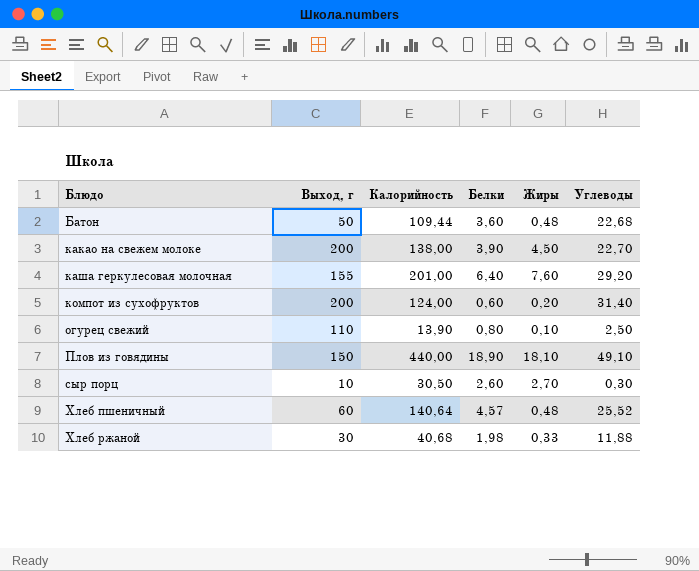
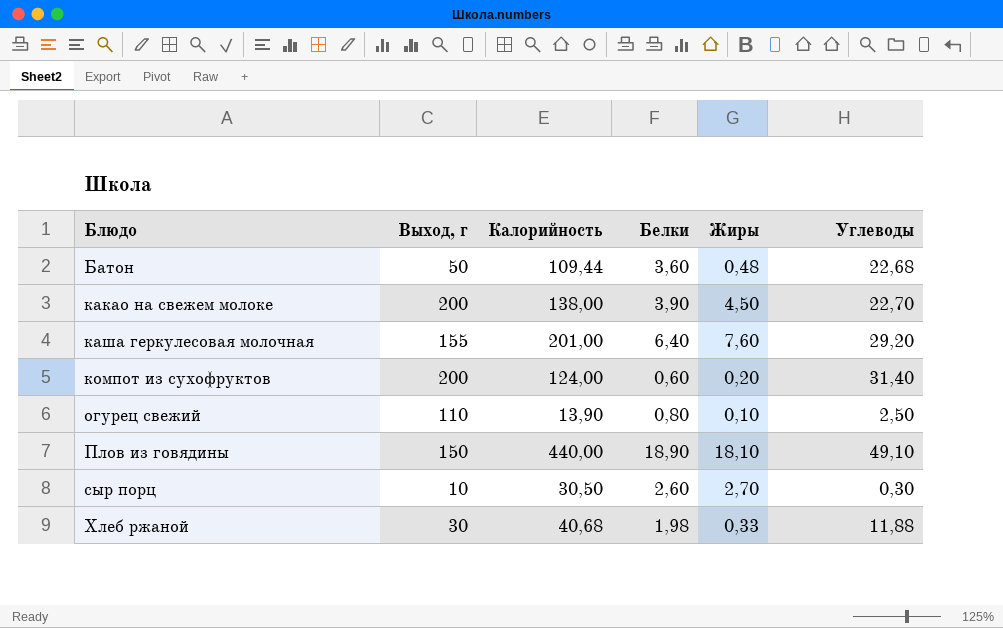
row Хлеб пшеничный: 60 | 140,64 | 4,57 | 0,48 | 25,52 -> none

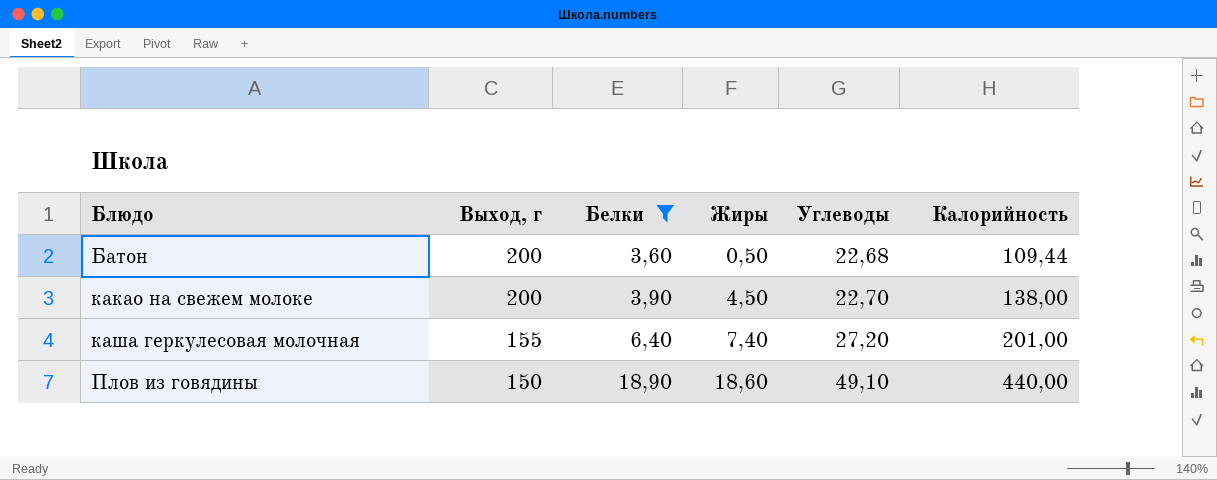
filter: none -> Белки >= 3,60
column Калорийность | position: 3 -> 6
Батон | Выход, г: 50 -> 200
Батон | Жиры: 0,48 -> 0,50
каша геркулесовая молочная | Жиры: 7,60 -> 7,40
каша геркулесовая молочная | Углеводы: 29,20 -> 27,20
Плов из говядины | Жиры: 18,10 -> 18,60

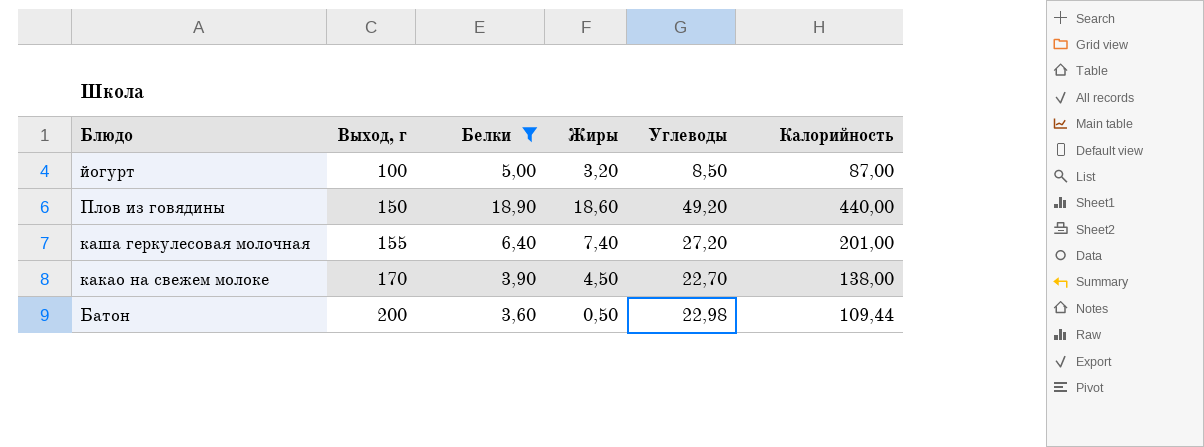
row order: Блюдо ascending -> Выход, г ascending
row йогурт: none -> 100 | 5,00 | 3,20 | 8,50 | 87,00
Плов из говядины | Углеводы: 49,10 -> 49,20
какао на свежем молоке | Выход, г: 200 -> 170
Батон | Углеводы: 22,68 -> 22,98

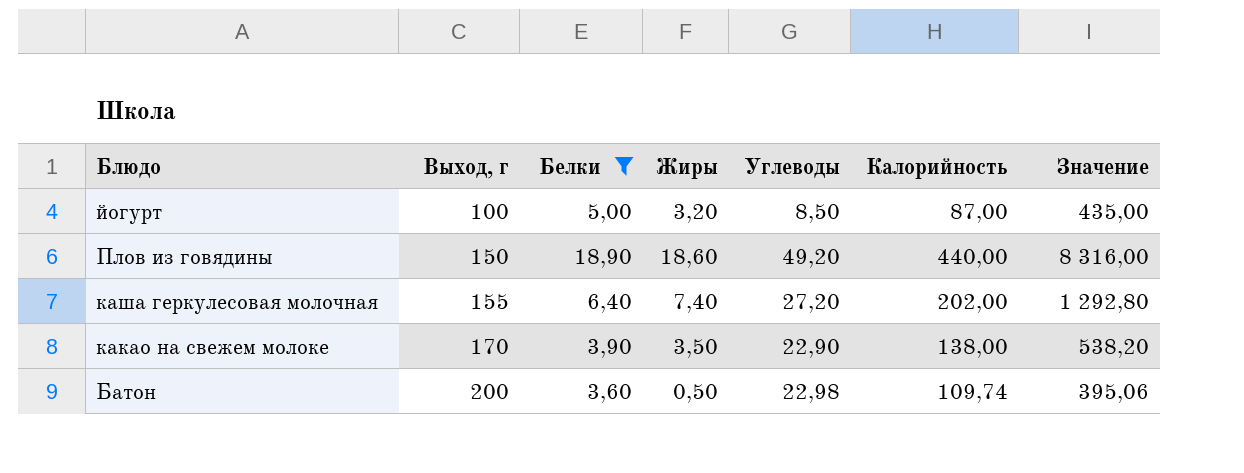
column Значение | formula: none -> [Белки] * [Калорийность]
каша геркулесовая молочная | Калорийность: 201,00 -> 202,00
какао на свежем молоке | Жиры: 4,50 -> 3,50
какао на свежем молоке | Углеводы: 22,70 -> 22,90
Батон | Калорийность: 109,44 -> 109,74

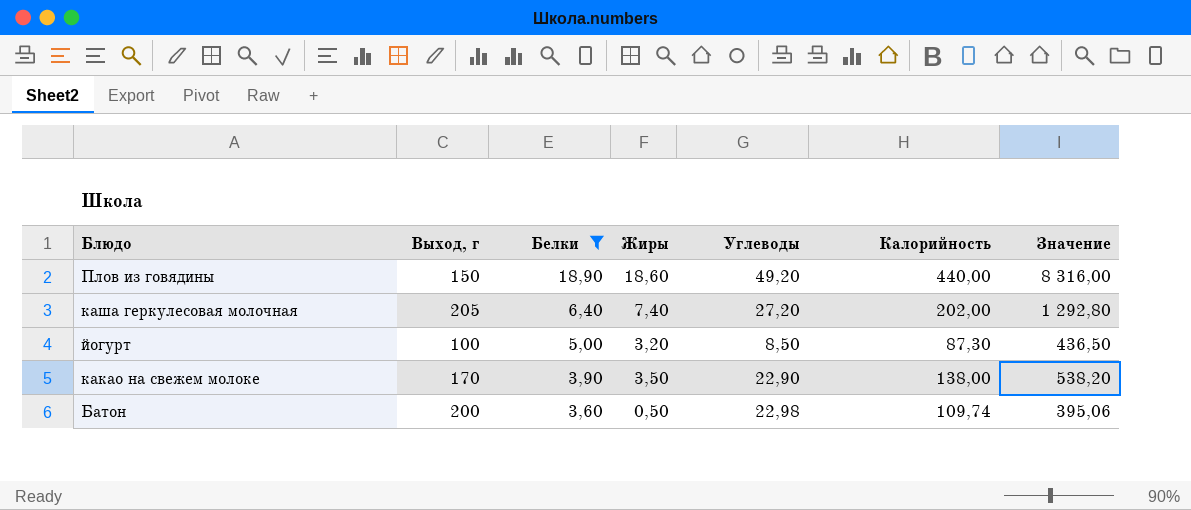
row order: Выход, г ascending -> Белки descending
каша геркулесовая молочная | Выход, г: 155 -> 205
йогурт | Калорийность: 87,00 -> 87,30
йогурт | Значение: 435,00 -> 436,50

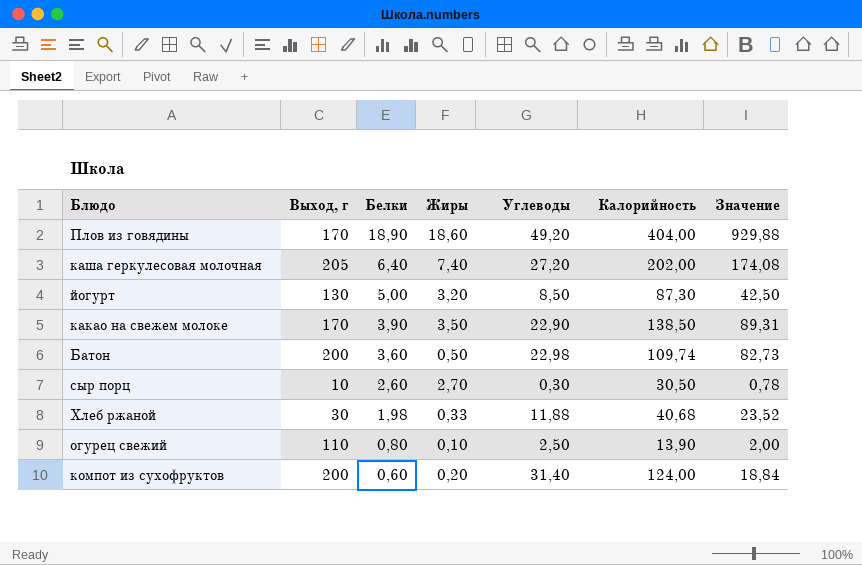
filter: Белки >= 3,60 -> none
column Значение | formula: [Белки] * [Калорийность] -> [Белки] * [Углеводы]
Плов из говядины | Выход, г: 150 -> 170
Плов из говядины | Калорийность: 440,00 -> 404,00
йогурт | Выход, г: 100 -> 130
какао на свежем молоке | Калорийность: 138,00 -> 138,50

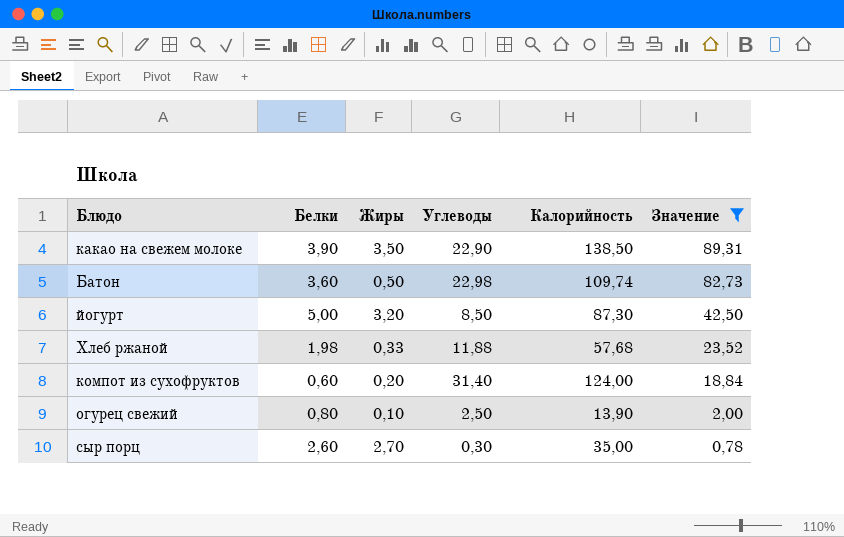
filter: none -> Значение <= 89,31
row order: Белки descending -> Значение descending
column Выход, г | position: 2 -> none
Хлеб ржаной | Калорийность: 40,68 -> 57,68
сыр порц | Калорийность: 30,50 -> 35,00

